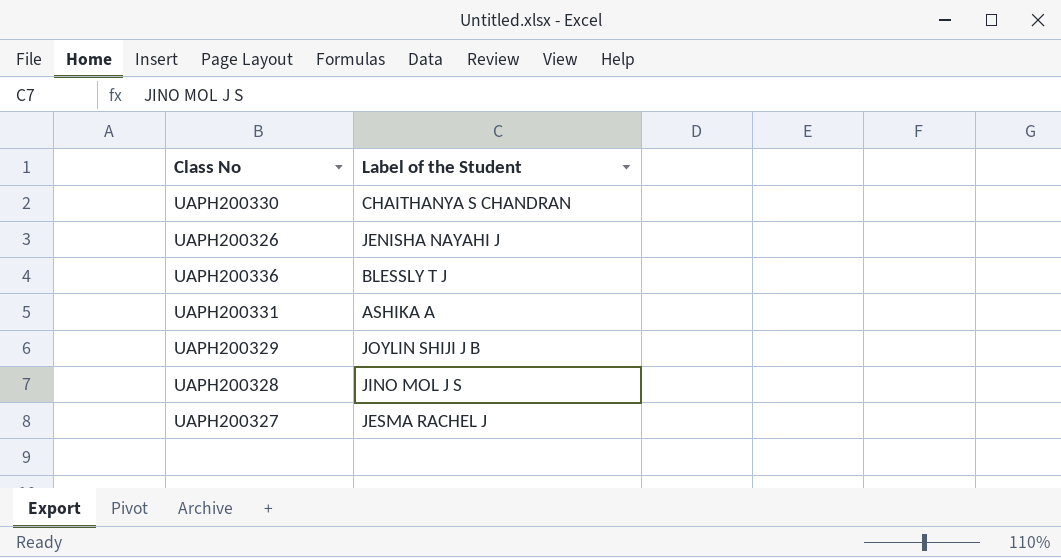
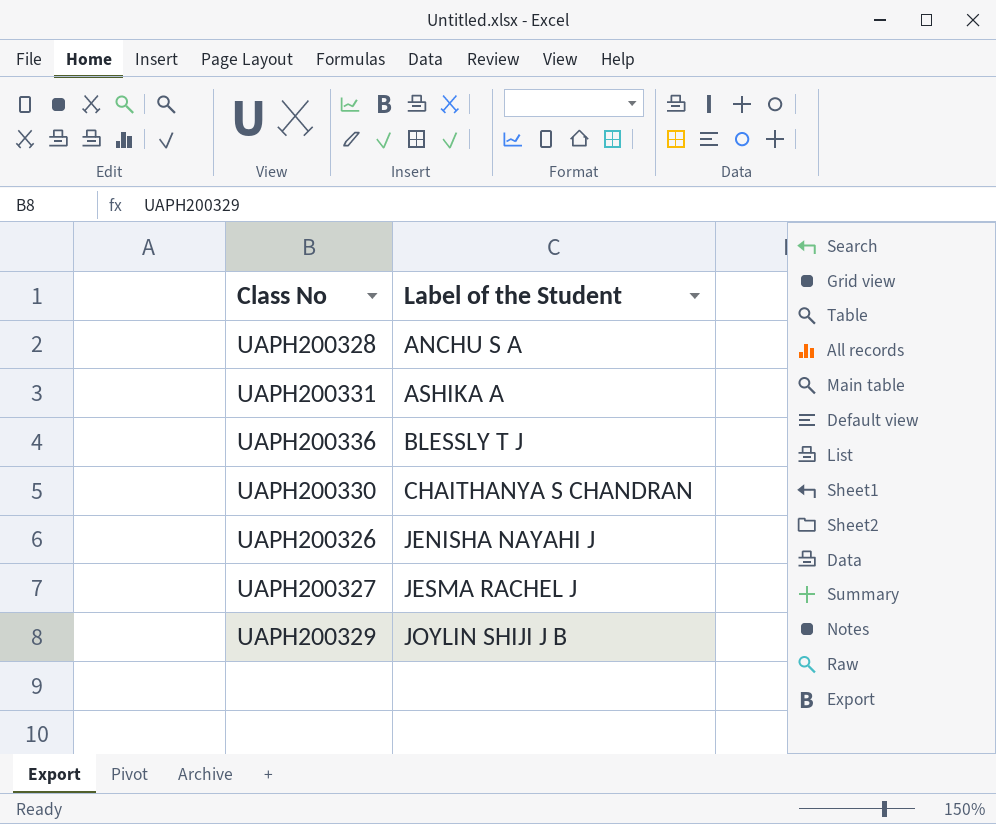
row order: none -> Label of the Student ascending
UAPH200328 | Label of the Student: JINO MOL J S -> ANCHU S A

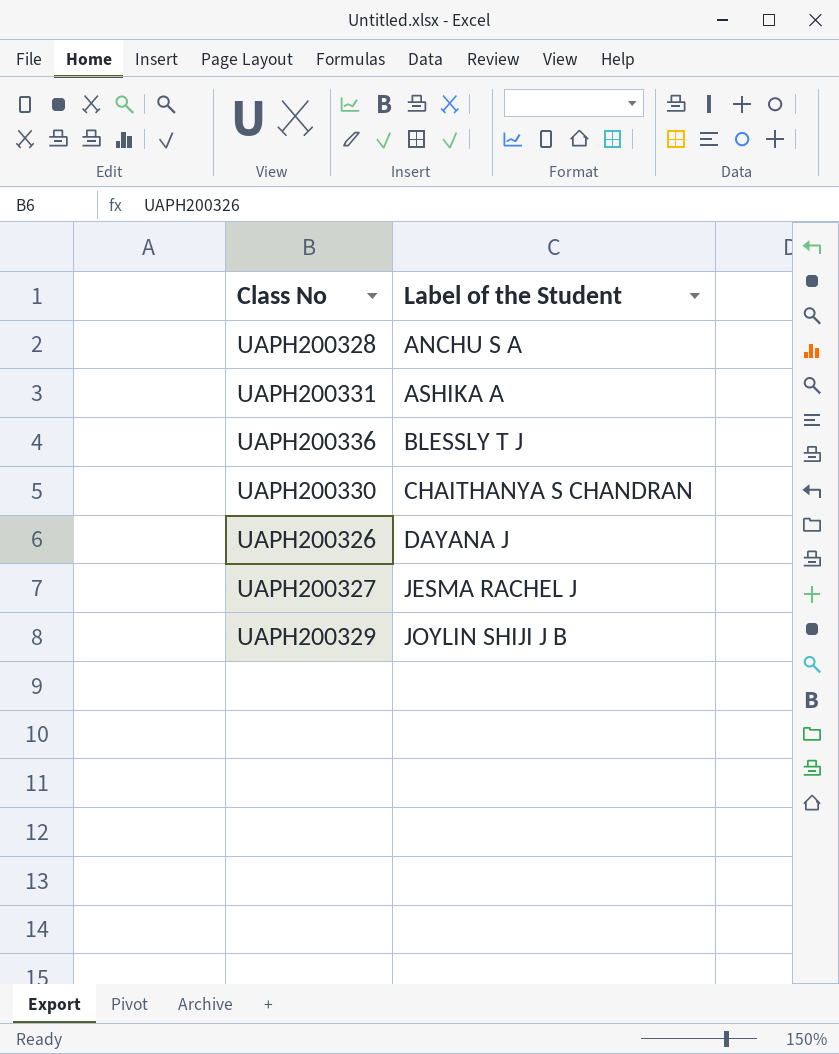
UAPH200326 | Label of the Student: JENISHA NAYAHI J -> DAYANA J

